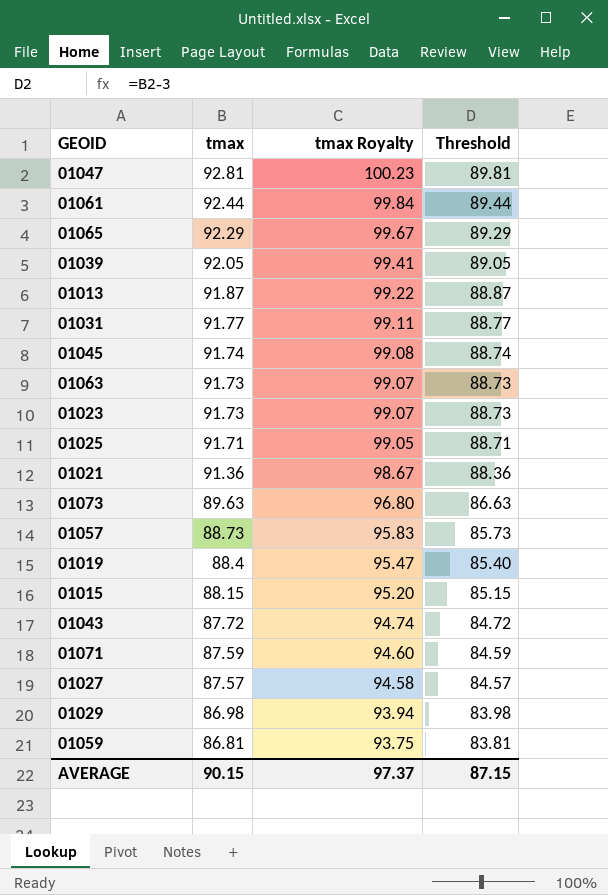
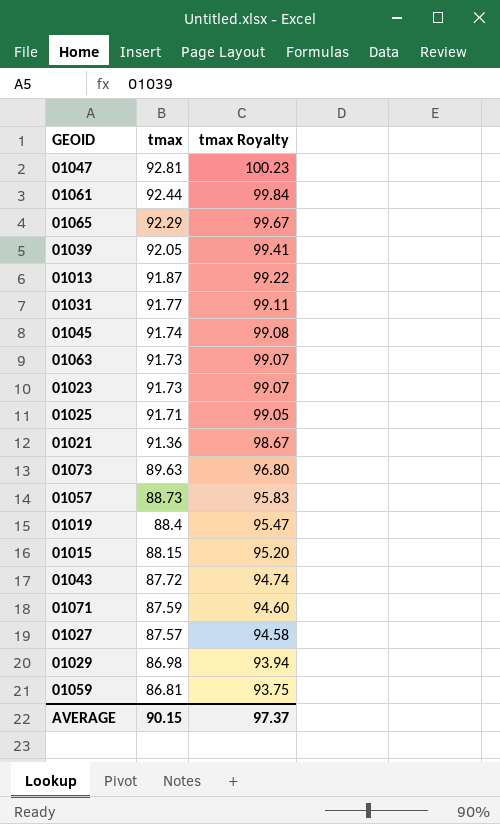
column Threshold | formula: [tmax] - 3 -> none

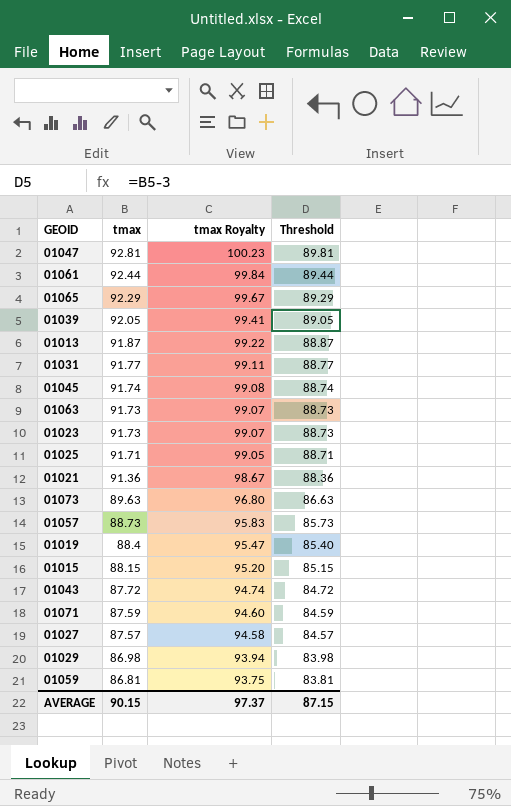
column Threshold | formula: none -> [tmax] - 3

